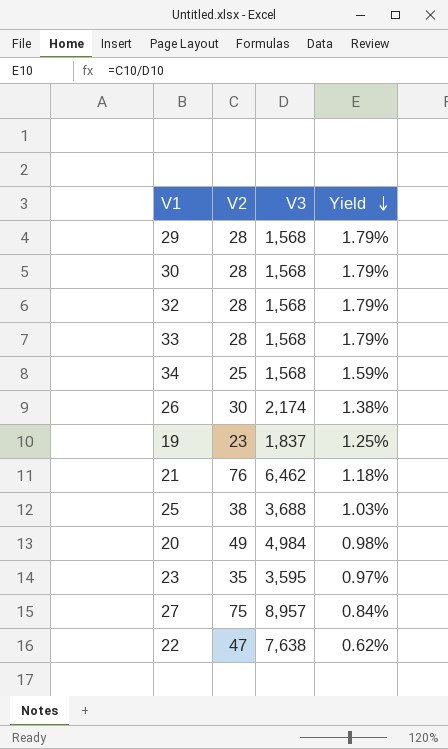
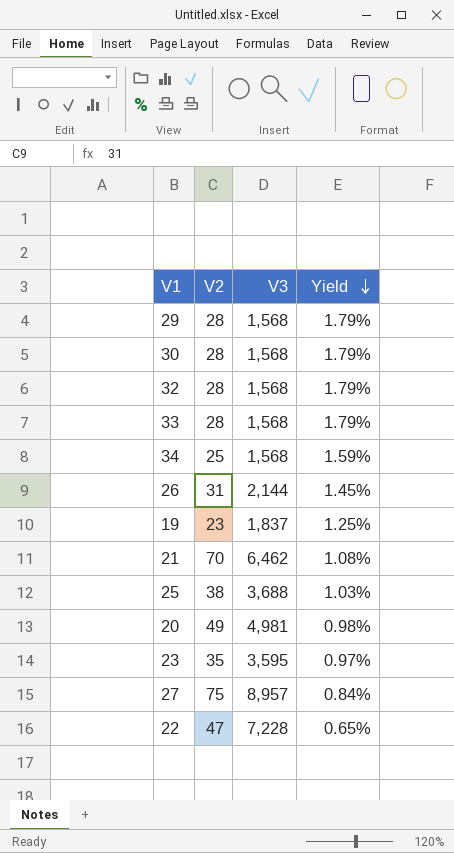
26 | V2: 30 -> 31
26 | V3: 2,174 -> 2,144
26 | Yield: 1.38% -> 1.45%
21 | V2: 76 -> 70
21 | Yield: 1.18% -> 1.08%
20 | V3: 4,984 -> 4,981
22 | V3: 7,638 -> 7,228
22 | Yield: 0.62% -> 0.65%

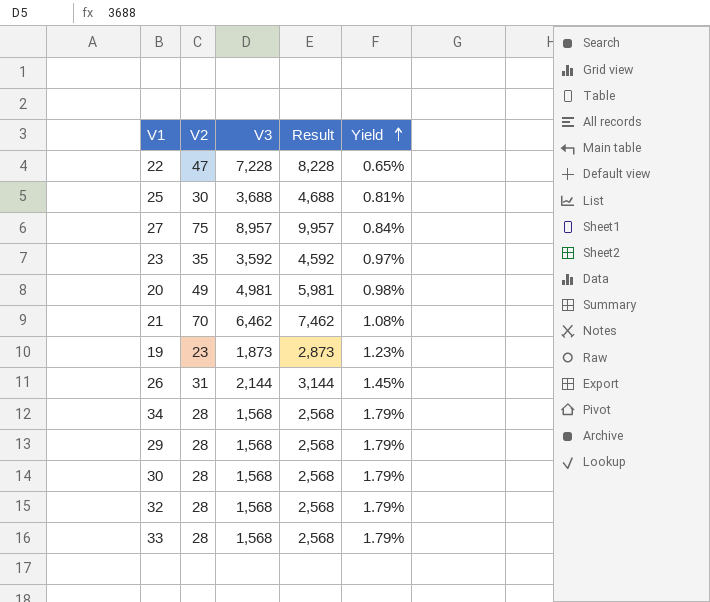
row order: Yield descending -> Yield ascending
column Result | formula: none -> [V3] + 1000
25 | V2: 38 -> 30
25 | Yield: 1.03% -> 0.81%
23 | V3: 3,595 -> 3,592
19 | V3: 1,837 -> 1,873
19 | Yield: 1.25% -> 1.23%
34 | V2: 25 -> 28
34 | Yield: 1.59% -> 1.79%

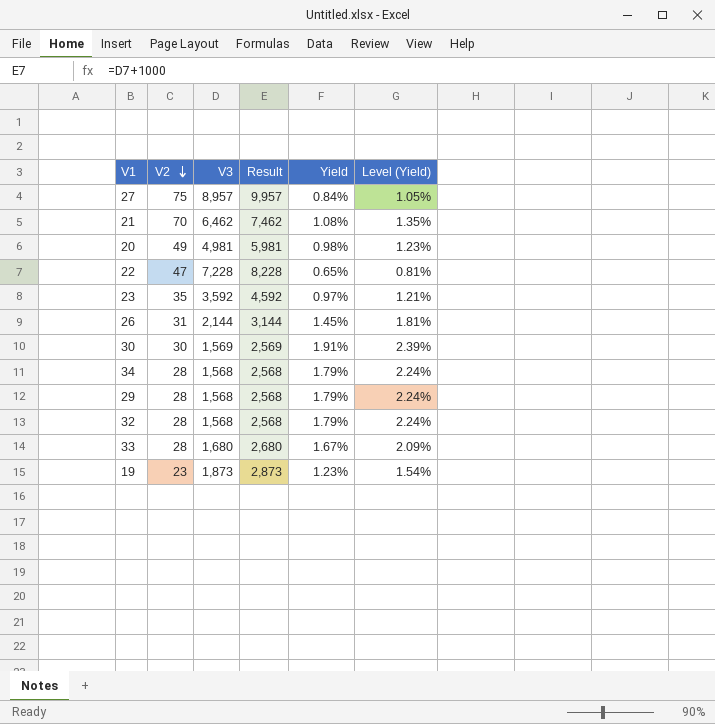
row order: Yield ascending -> V2 descending
column Level (Yield) | formula: none -> [Yield] * 1.25
row 25: 30 | 3,688 | 4,688 | 0.81% -> none
30 | V2: 28 -> 30
30 | V3: 1,568 -> 1,569
30 | Result: 2,568 -> 2,569
30 | Yield: 1.79% -> 1.91%
33 | V3: 1,568 -> 1,680
33 | Result: 2,568 -> 2,680
33 | Yield: 1.79% -> 1.67%

